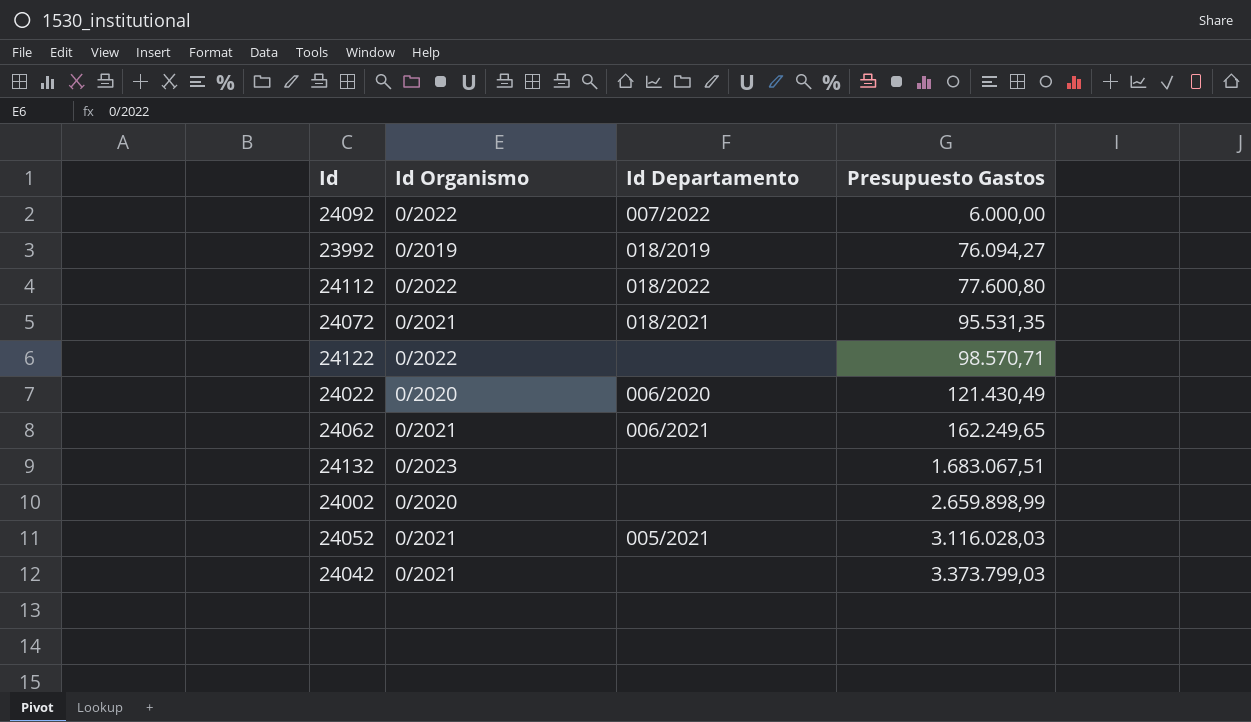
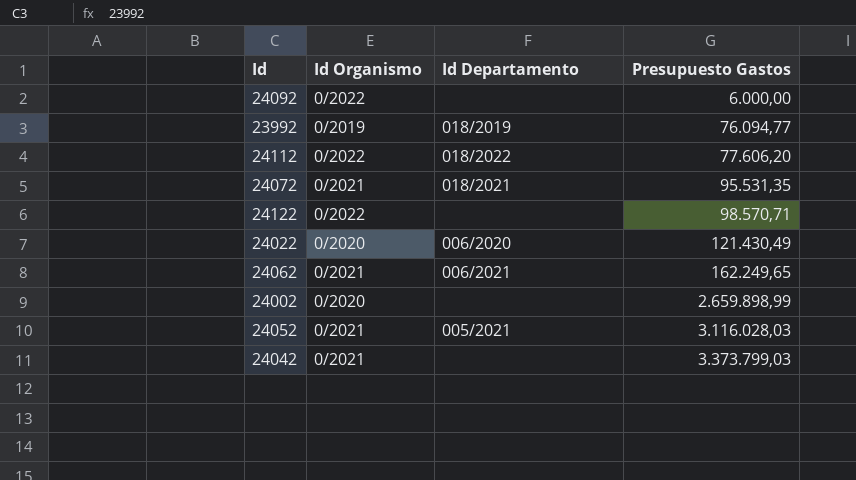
row 24132: 0/2023 | none | 1.683.067,51 -> none
24092 | Id Departamento: 007/2022 -> none
23992 | Presupuesto Gastos: 76.094,27 -> 76.094,77
24112 | Presupuesto Gastos: 77.600,80 -> 77.606,20

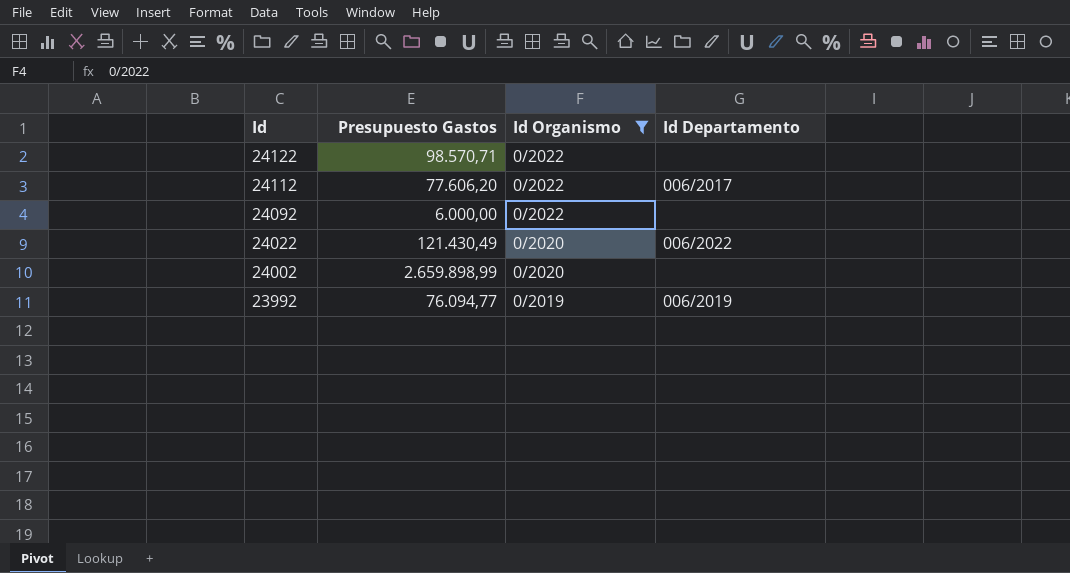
filter: none -> Id Organismo != 0/2021
row order: Presupuesto Gastos ascending -> Id descending
column Presupuesto Gastos | position: 4 -> 2
24112 | Id Departamento: 018/2022 -> 006/2017
24022 | Id Departamento: 006/2020 -> 006/2022
23992 | Id Departamento: 018/2019 -> 006/2019

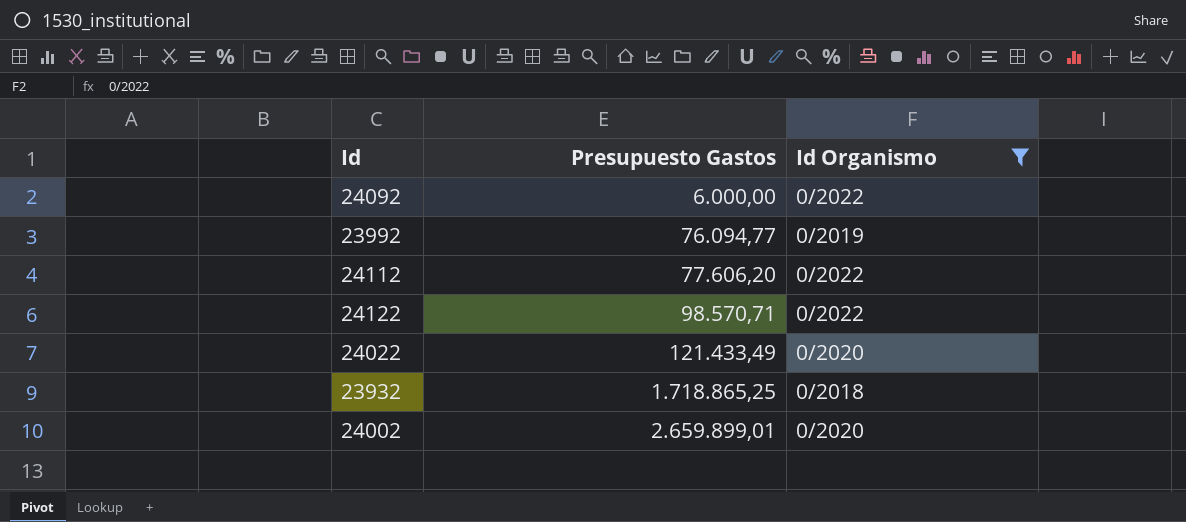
row order: Id descending -> Presupuesto Gastos ascending
column Id Departamento | position: 4 -> none
24022 | Presupuesto Gastos: 121.430,49 -> 121.433,49
row 23932: none -> 1.718.865,25 | 0/2018
24002 | Presupuesto Gastos: 2.659.898,99 -> 2.659.899,01

